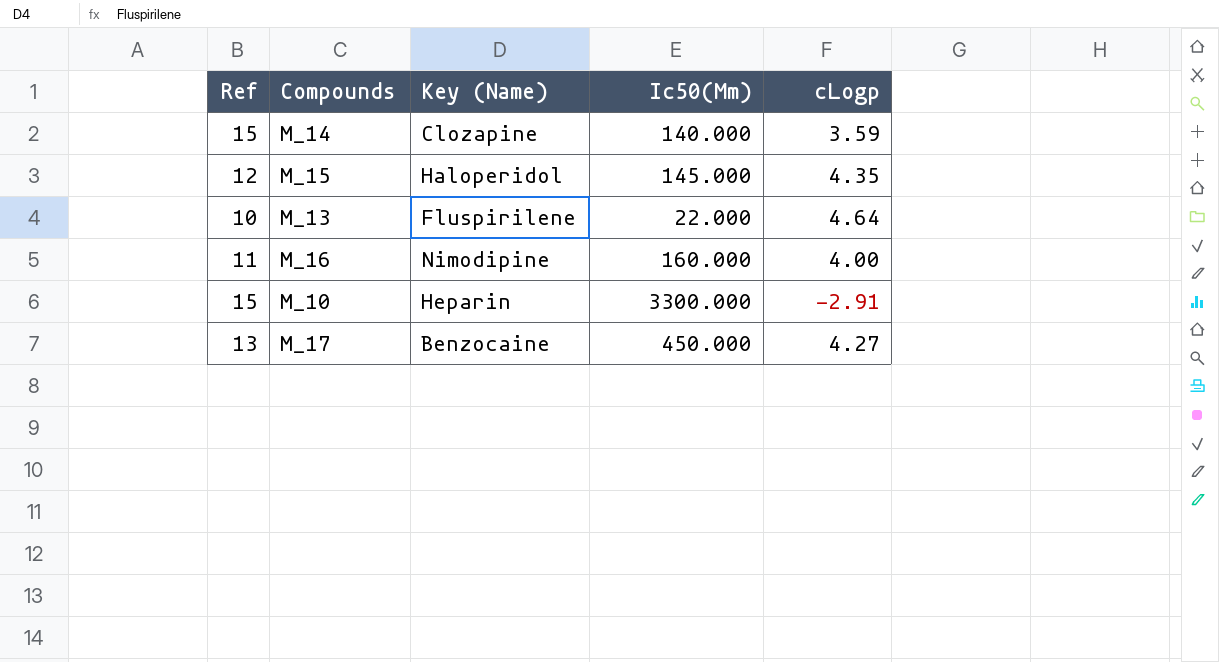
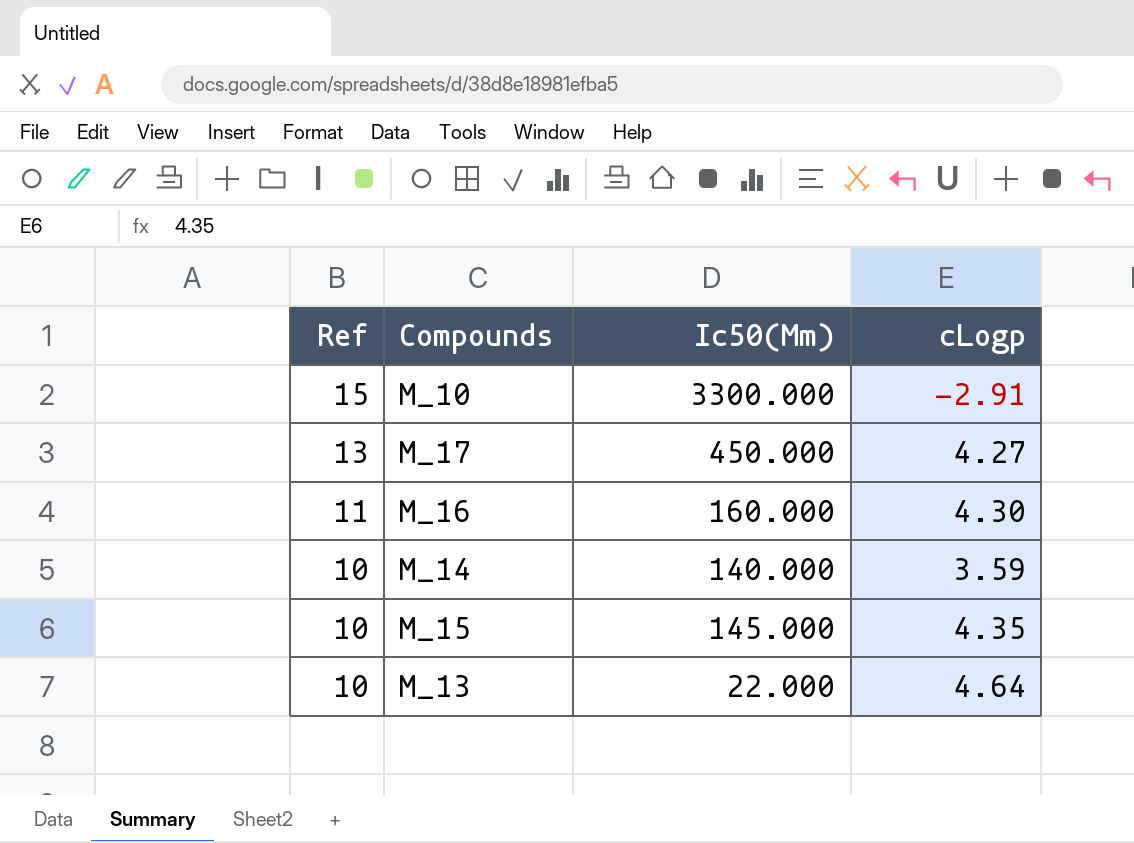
row order: none -> Ref descending
column Key (Name) | position: 3 -> none
M_16 | cLogp: 4.00 -> 4.30
M_14 | Ref: 15 -> 10
M_15 | Ref: 12 -> 10

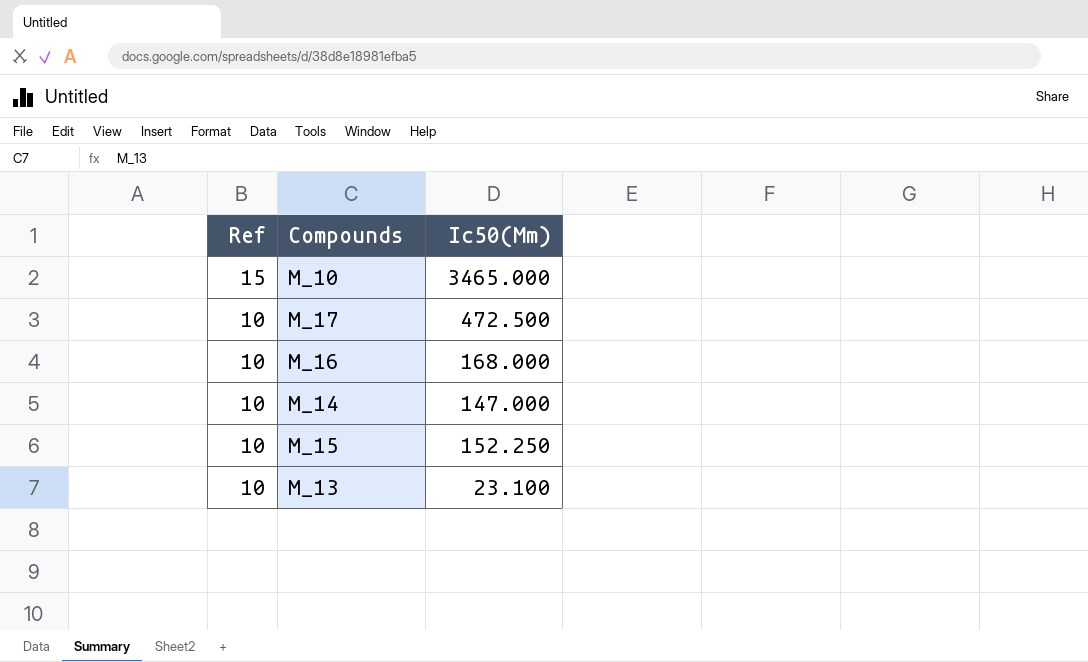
column cLogp | position: 4 -> none
M_10 | Ic50(Μm): 3300.000 -> 3465.000
M_17 | Ref: 13 -> 10
M_17 | Ic50(Μm): 450.000 -> 472.500
M_16 | Ref: 11 -> 10
M_16 | Ic50(Μm): 160.000 -> 168.000
M_14 | Ic50(Μm): 140.000 -> 147.000
M_15 | Ic50(Μm): 145.000 -> 152.250
M_13 | Ic50(Μm): 22.000 -> 23.100

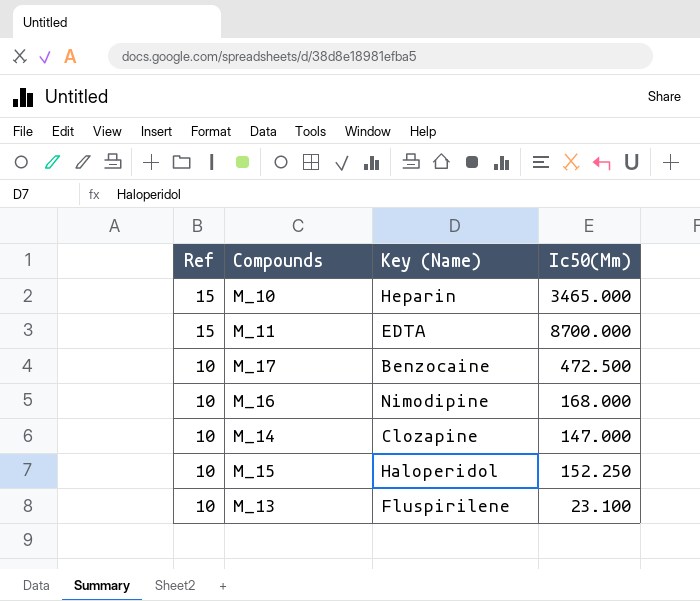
column Key (Name) | position: none -> 3
row M_11: none -> 15 | EDTA | 8700.000

